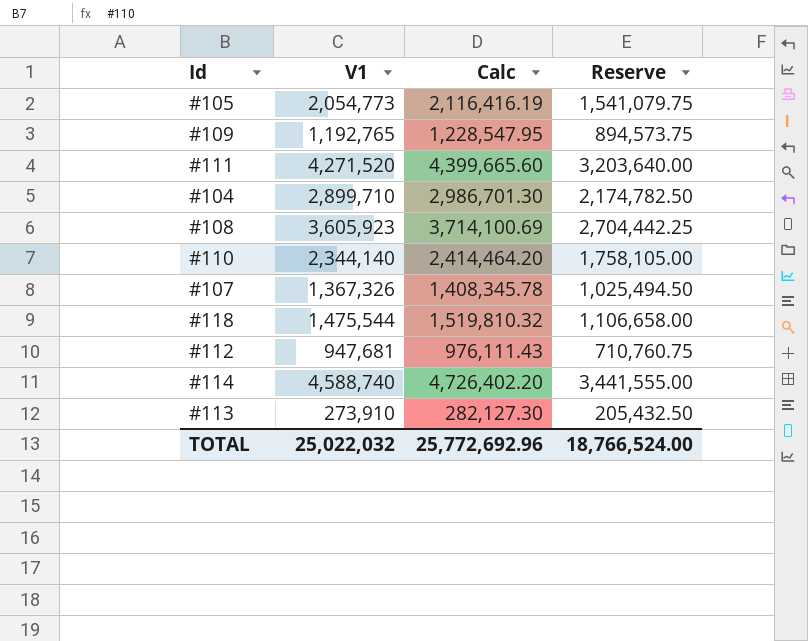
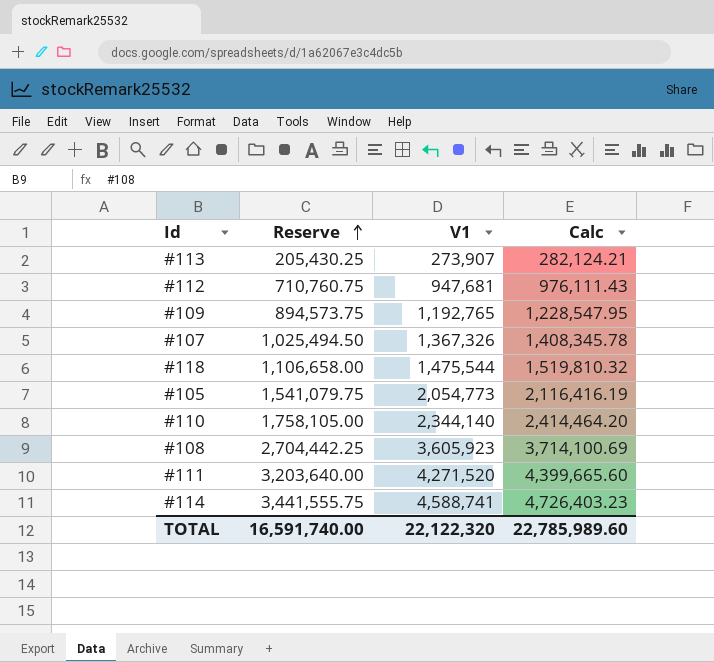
row order: none -> Reserve ascending
column Reserve | position: 4 -> 2
row #104: 2,899,710 | 2,986,701.30 | 2,174,782.50 -> none
#113 | Reserve: 205,432.50 -> 205,430.25
#113 | V1: 273,910 -> 273,907
#113 | Calc: 282,127.30 -> 282,124.21
#114 | Reserve: 3,441,555.00 -> 3,441,555.75
#114 | V1: 4,588,740 -> 4,588,741
#114 | Calc: 4,726,402.20 -> 4,726,403.23
TOTAL | Reserve: 18,766,524.00 -> 16,591,740.00
TOTAL | V1: 25,022,032 -> 22,122,320
TOTAL | Calc: 25,772,692.96 -> 22,785,989.60

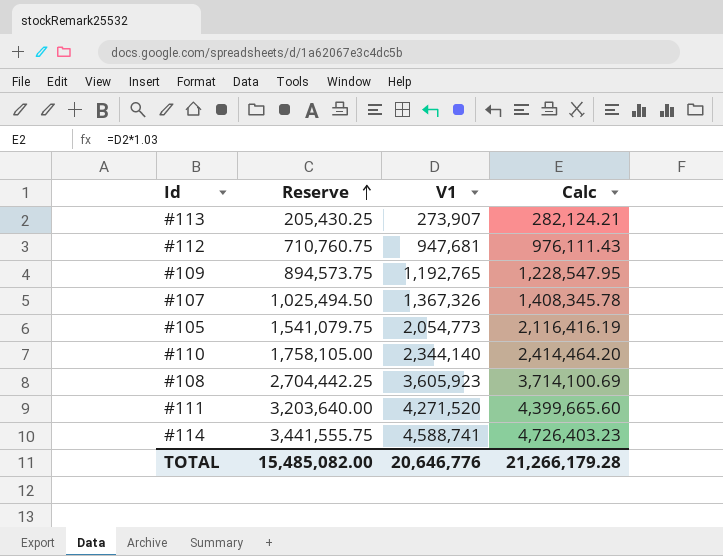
row #118: 1,106,658.00 | 1,475,544 | 1,519,810.32 -> none
TOTAL | Reserve: 16,591,740.00 -> 15,485,082.00
TOTAL | V1: 22,122,320 -> 20,646,776
TOTAL | Calc: 22,785,989.60 -> 21,266,179.28

